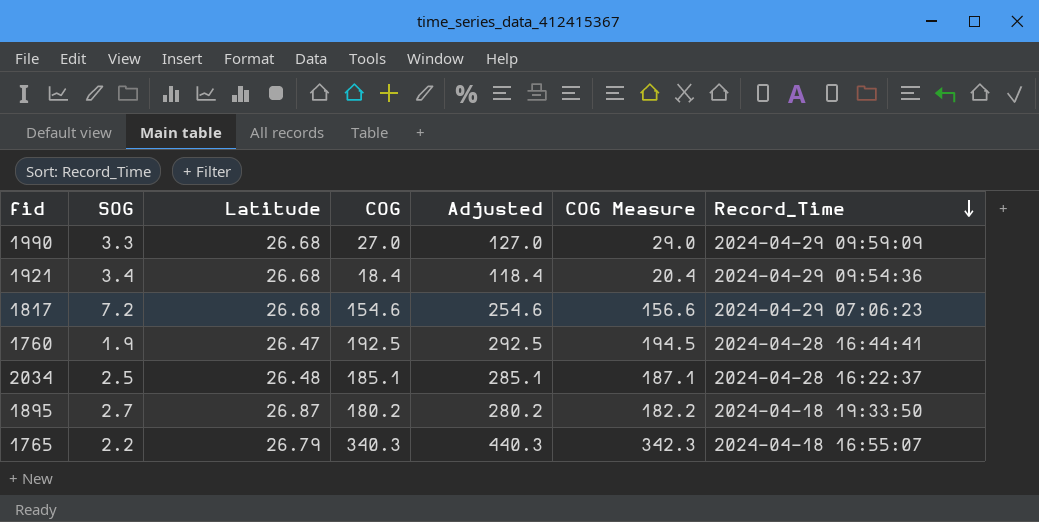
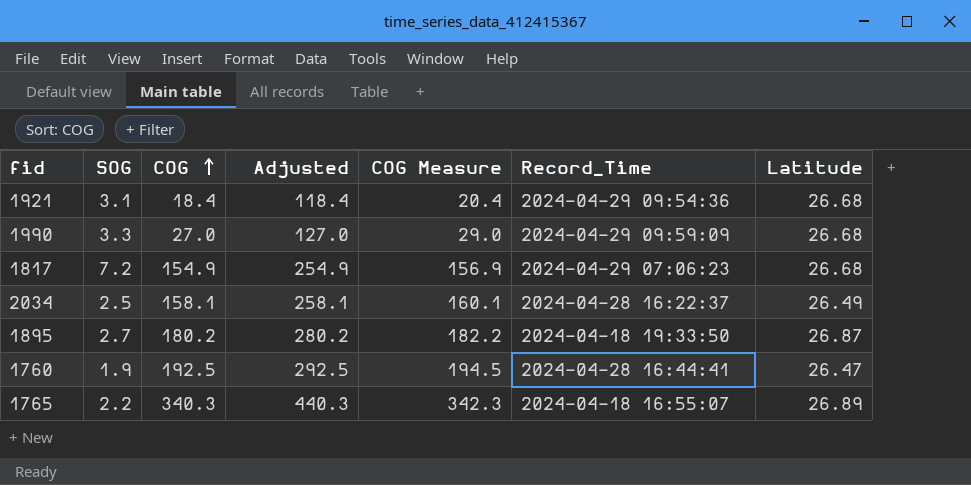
row order: Record_Time descending -> COG ascending
column Latitude | position: 3 -> 7
1921 | SOG: 3.4 -> 3.1
1817 | COG: 154.6 -> 154.9
1817 | Adjusted: 254.6 -> 254.9
1817 | COG Measure: 156.6 -> 156.9
2034 | COG: 185.1 -> 158.1
2034 | Adjusted: 285.1 -> 258.1
2034 | COG Measure: 187.1 -> 160.1
2034 | Latitude: 26.48 -> 26.49
1765 | Latitude: 26.79 -> 26.89

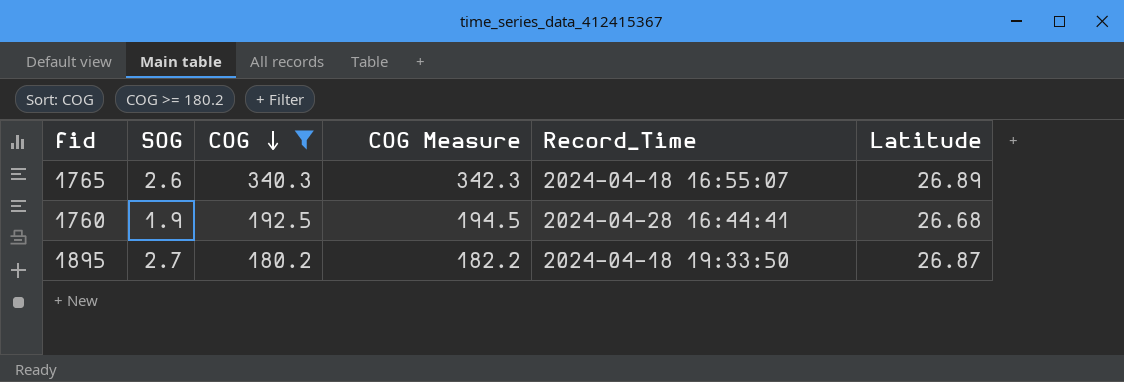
filter: none -> COG >= 180.2
row order: COG ascending -> COG descending
column Adjusted | formula: [COG] + 100 -> none
1765 | SOG: 2.2 -> 2.6
1760 | Latitude: 26.47 -> 26.68

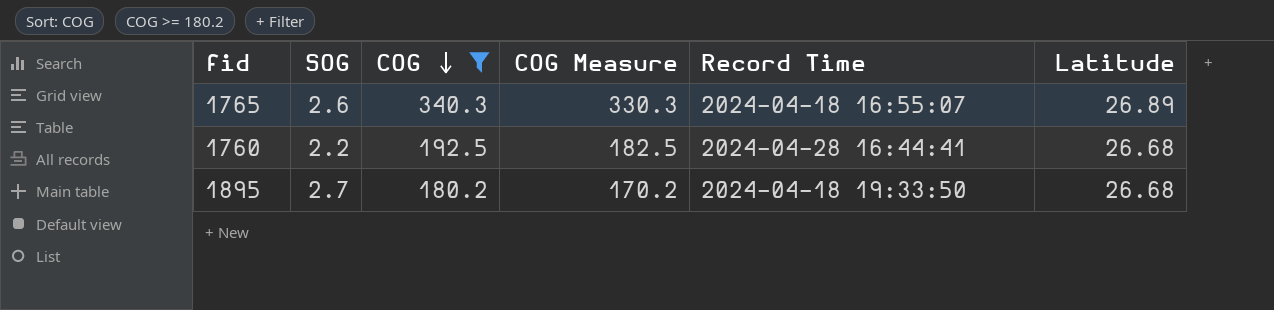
column COG Measure | formula: [COG] + 2 -> [COG] - 10
column name: Record_Time -> Record Time
1760 | SOG: 1.9 -> 2.2
1895 | Latitude: 26.87 -> 26.68

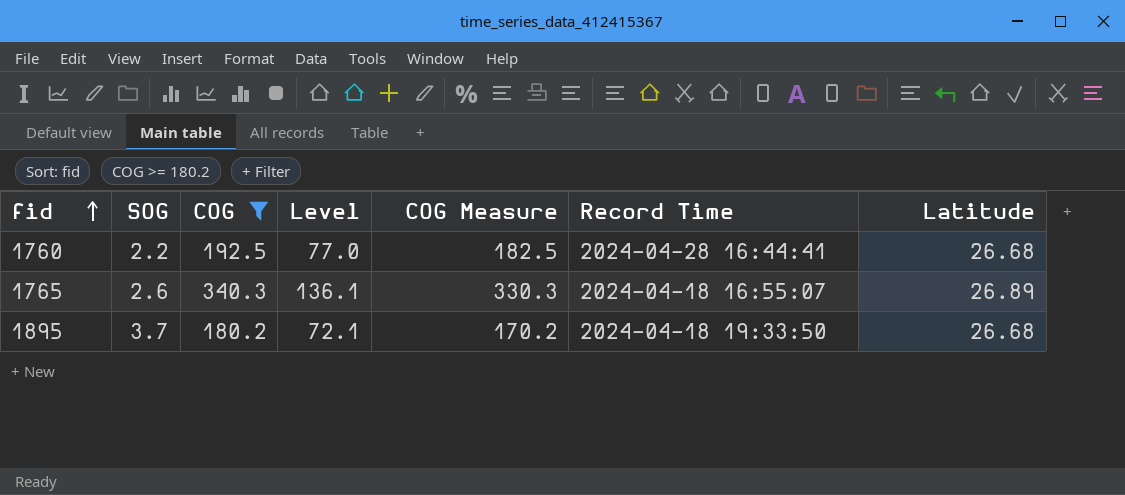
row order: COG descending -> fid ascending
column Level | formula: none -> [COG] * 0.4
1895 | SOG: 2.7 -> 3.7

